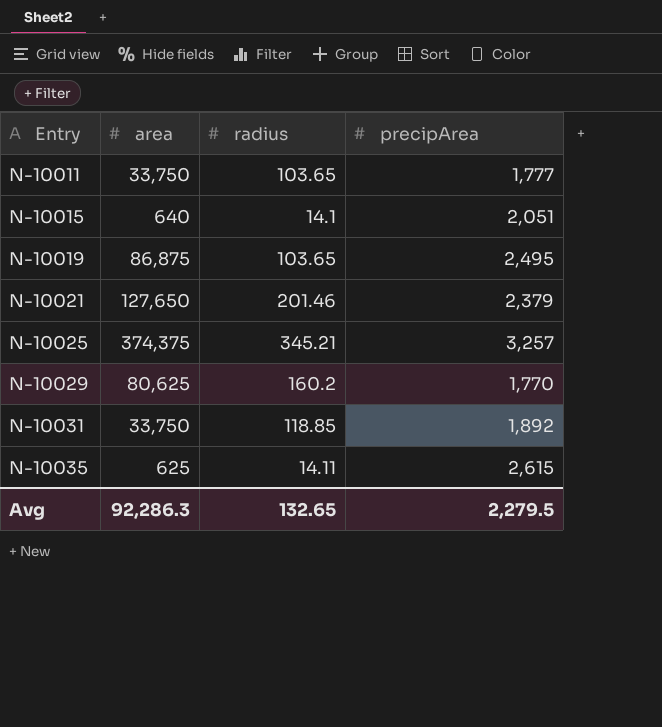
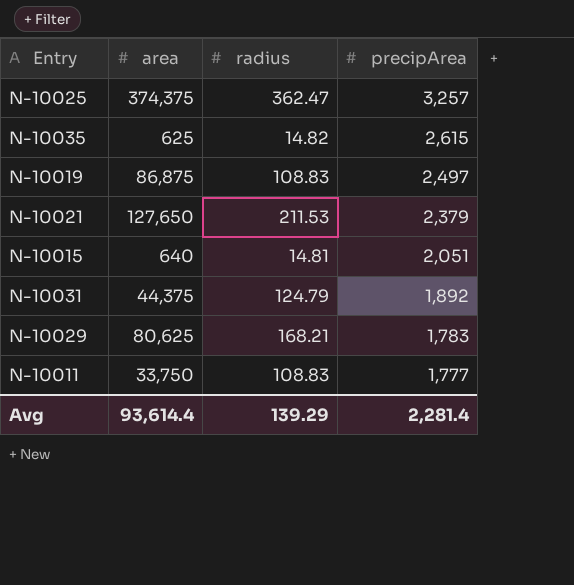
row order: Entry ascending -> precipArea descending
N-10025 | radius: 345.21 -> 362.47
N-10035 | radius: 14.11 -> 14.82
N-10019 | radius: 103.65 -> 108.83
N-10019 | precipArea: 2,495 -> 2,497
N-10021 | radius: 201.46 -> 211.53
N-10015 | radius: 14.1 -> 14.81
N-10031 | area: 33,750 -> 44,375
N-10031 | radius: 118.85 -> 124.79
N-10029 | radius: 160.2 -> 168.21
N-10029 | precipArea: 1,770 -> 1,783
N-10011 | radius: 103.65 -> 108.83
Avg | area: 92,286.3 -> 93,614.4
Avg | radius: 132.65 -> 139.29
Avg | precipArea: 2,279.5 -> 2,281.4

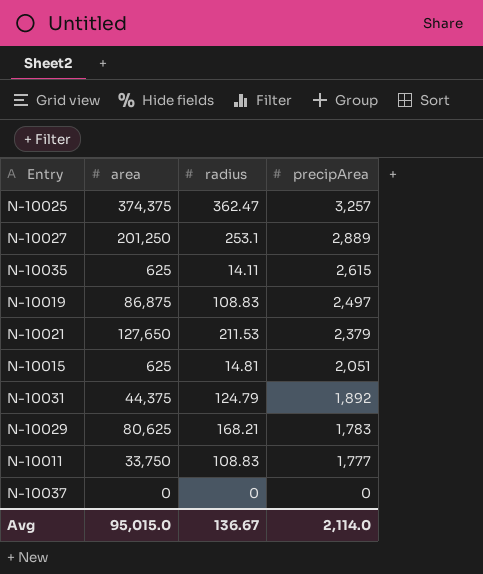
row N-10027: none -> 201,250 | 253.1 | 2,889
N-10035 | radius: 14.82 -> 14.11
N-10015 | area: 640 -> 625
row N-10037: none -> 0 | 0 | 0
Avg | area: 93,614.4 -> 95,015.0
Avg | radius: 139.29 -> 136.67
Avg | precipArea: 2,281.4 -> 2,114.0

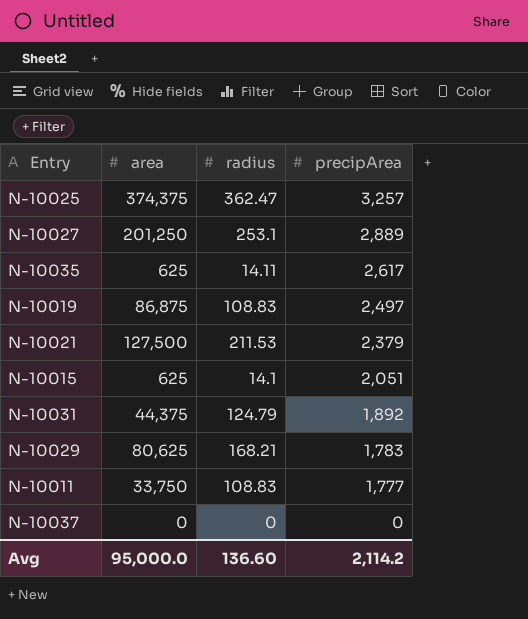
N-10035 | precipArea: 2,615 -> 2,617
N-10021 | area: 127,650 -> 127,500
N-10015 | radius: 14.81 -> 14.1
Avg | area: 95,015.0 -> 95,000.0
Avg | radius: 136.67 -> 136.60
Avg | precipArea: 2,114.0 -> 2,114.2

